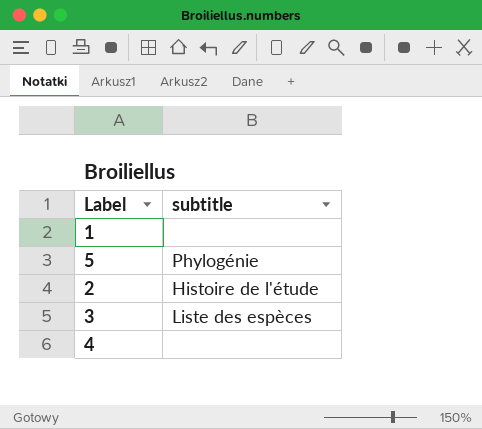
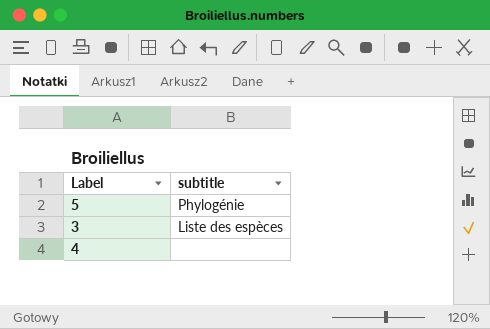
row 1: none -> none
row 2: Histoire de l'étude -> none

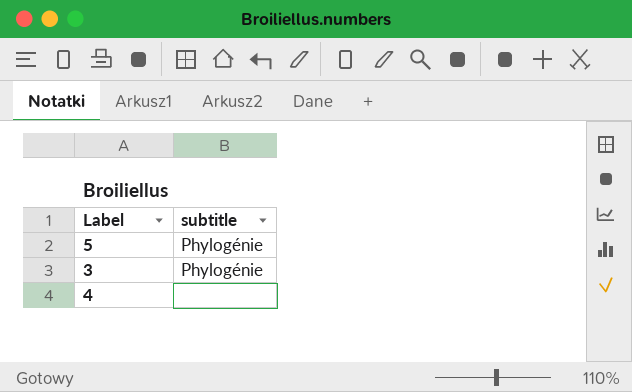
3 | subtitle: Liste des espèces -> Phylogénie

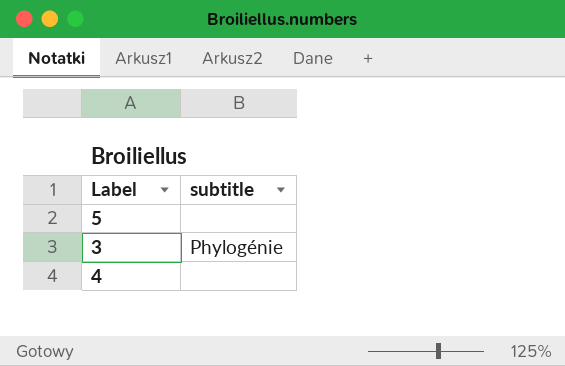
5 | subtitle: Phylogénie -> none

